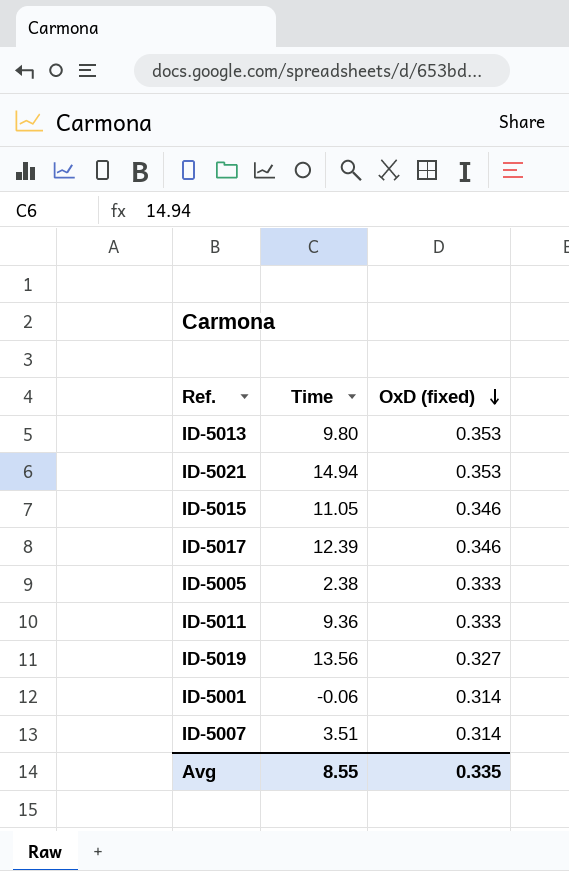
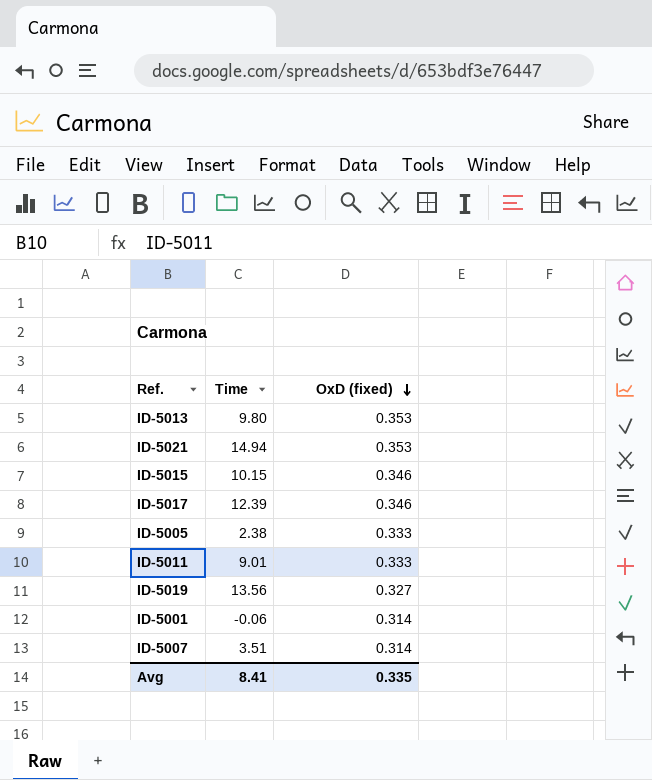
ID-5015 | Time: 11.05 -> 10.15
ID-5011 | Time: 9.36 -> 9.01
Avg | Time: 8.55 -> 8.41

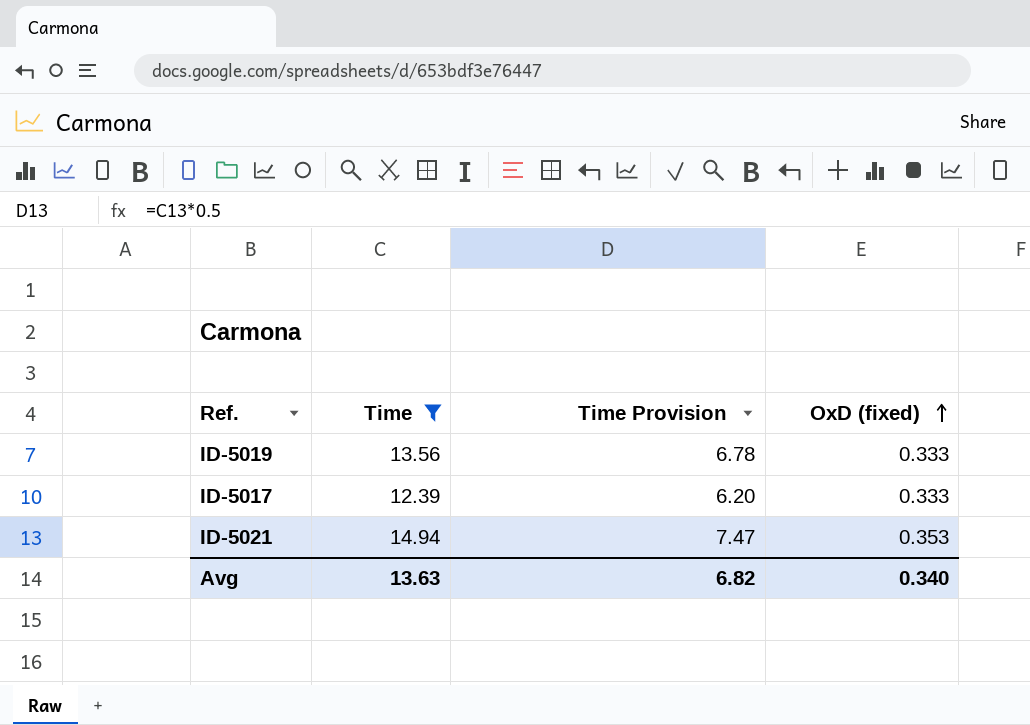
filter: none -> Time >= 12.39
row order: OxD (fixed) descending -> OxD (fixed) ascending
column Time Provision | formula: none -> [Time] * 0.5
ID-5019 | OxD (fixed): 0.327 -> 0.333
ID-5017 | OxD (fixed): 0.346 -> 0.333
Avg | Time: 8.41 -> 13.63
Avg | OxD (fixed): 0.335 -> 0.340

